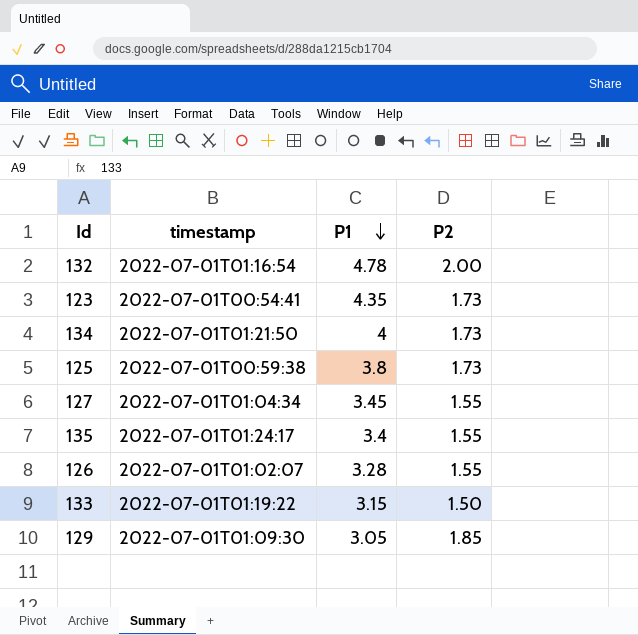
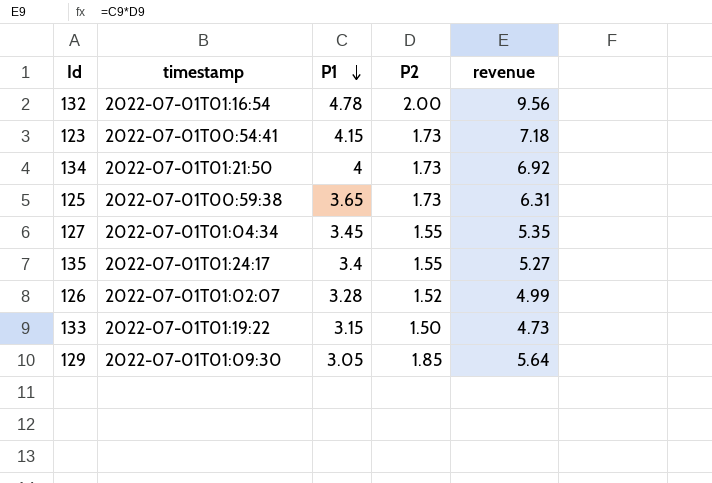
column revenue | formula: none -> [P1] * [P2]
123 | P1: 4.35 -> 4.15
125 | P1: 3.8 -> 3.65
126 | P2: 1.55 -> 1.52

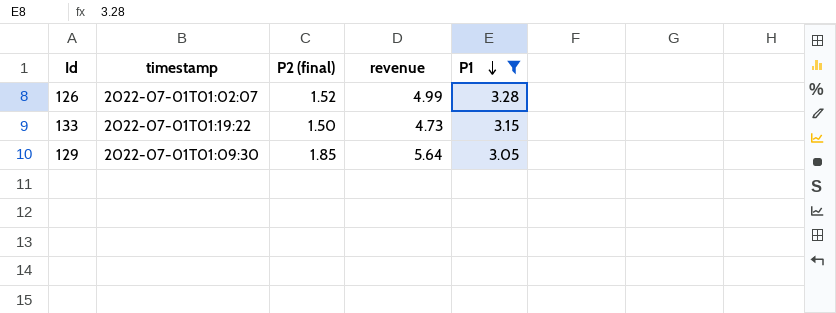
filter: none -> P1 <= 3.28
column name: P2 -> P2 (final)
column P1 | position: 3 -> 5

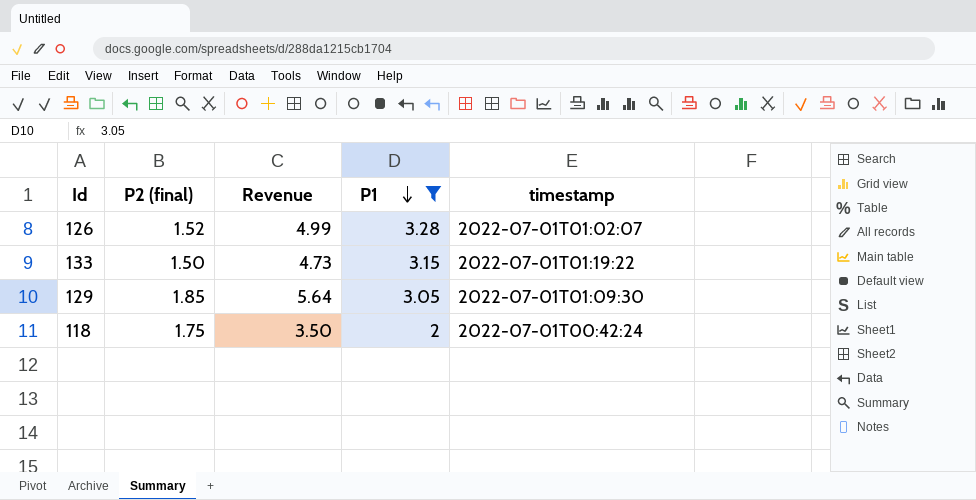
column name: revenue -> Revenue
column timestamp | position: 2 -> 5
row 118: none -> 1.75 | 3.50 | 2 | 2022-07-01T00:42:24

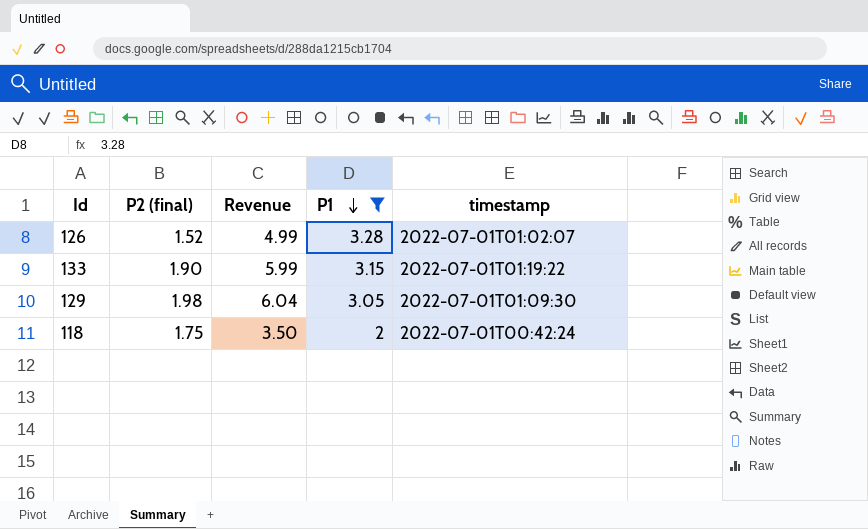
133 | P2 (final): 1.50 -> 1.90
133 | Revenue: 4.73 -> 5.99
129 | P2 (final): 1.85 -> 1.98
129 | Revenue: 5.64 -> 6.04

